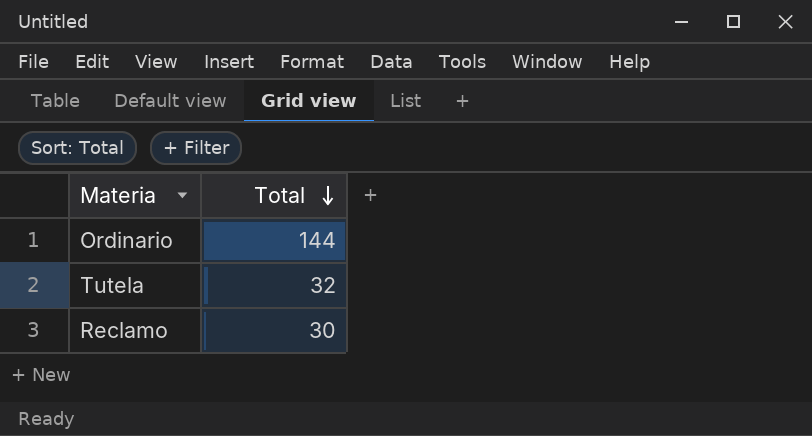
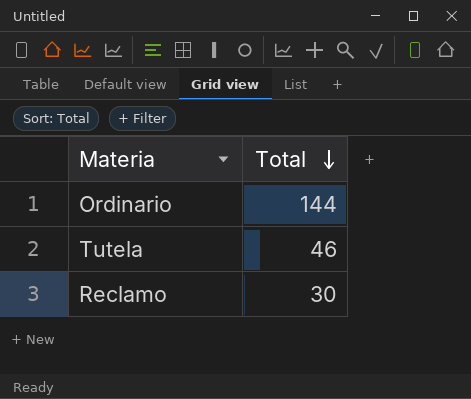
Tutela | Total: 32 -> 46

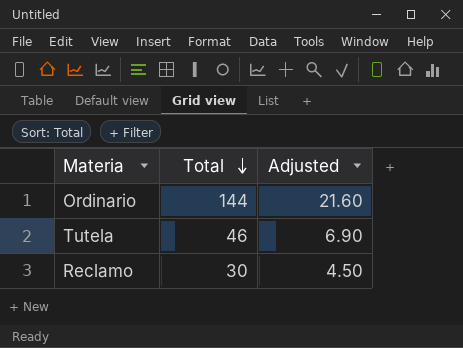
column Adjusted | formula: none -> [Total] * 0.15

